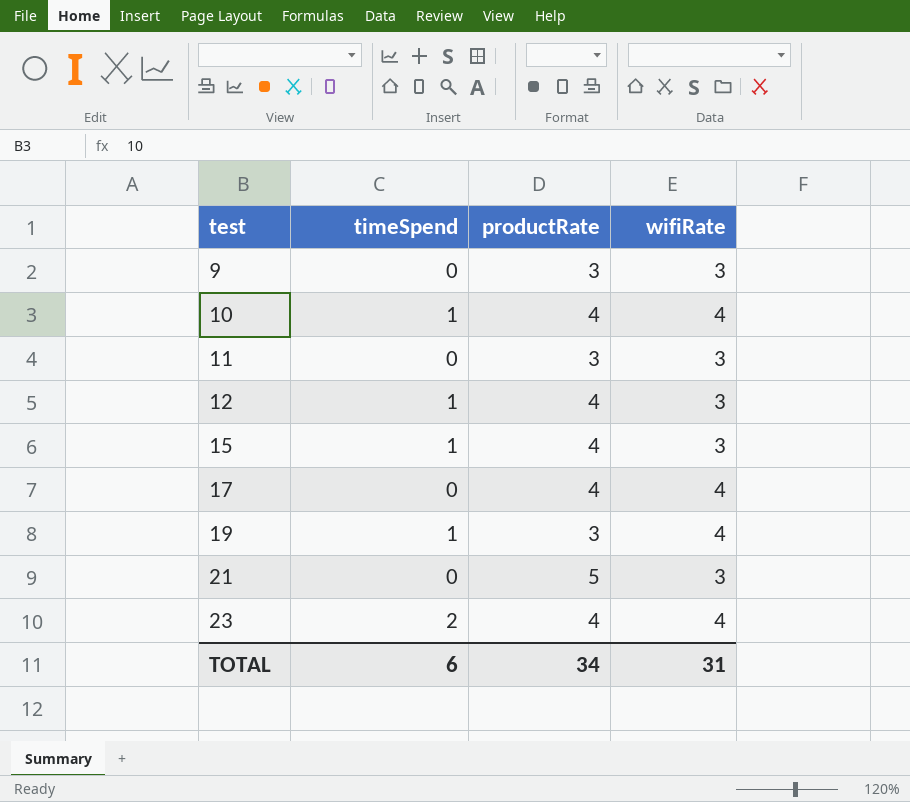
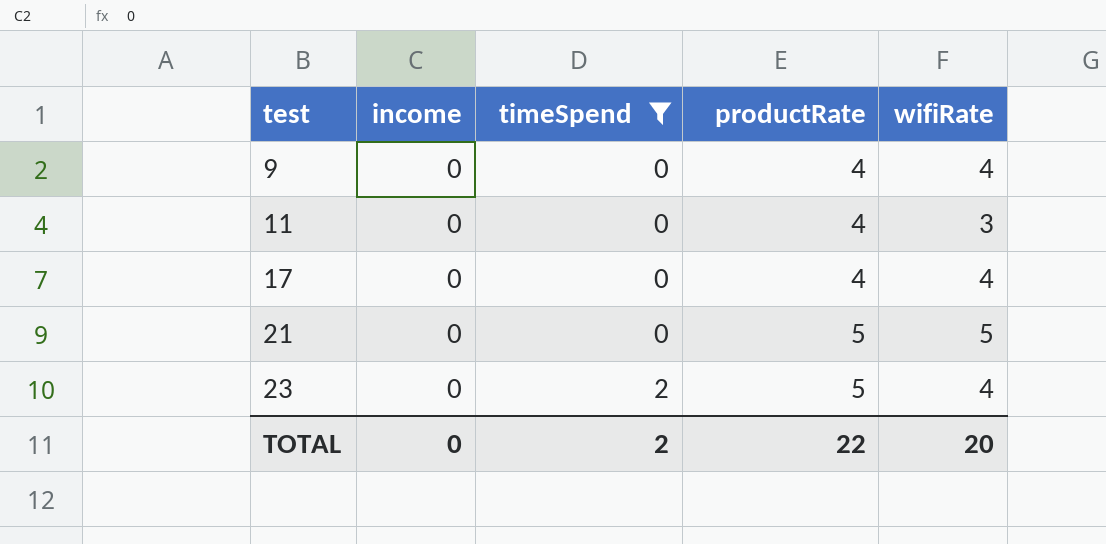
filter: none -> timeSpend != 1
column income | position: none -> 2
9 | productRate: 3 -> 4
9 | wifiRate: 3 -> 4
11 | productRate: 3 -> 4
21 | wifiRate: 3 -> 5
23 | productRate: 4 -> 5
TOTAL | timeSpend: 6 -> 2
TOTAL | productRate: 34 -> 22
TOTAL | wifiRate: 31 -> 20

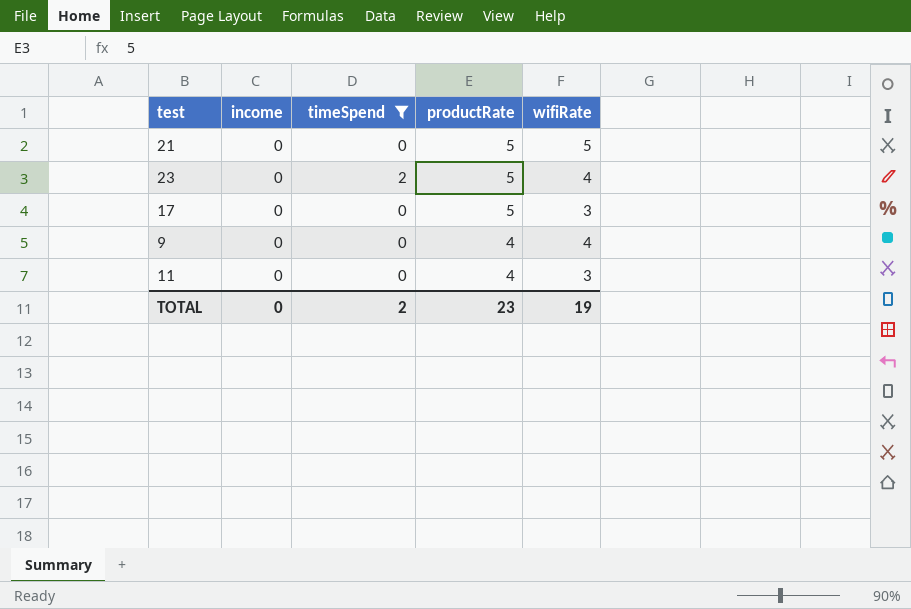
row order: test ascending -> productRate descending
17 | productRate: 4 -> 5
17 | wifiRate: 4 -> 3
TOTAL | productRate: 22 -> 23
TOTAL | wifiRate: 20 -> 19

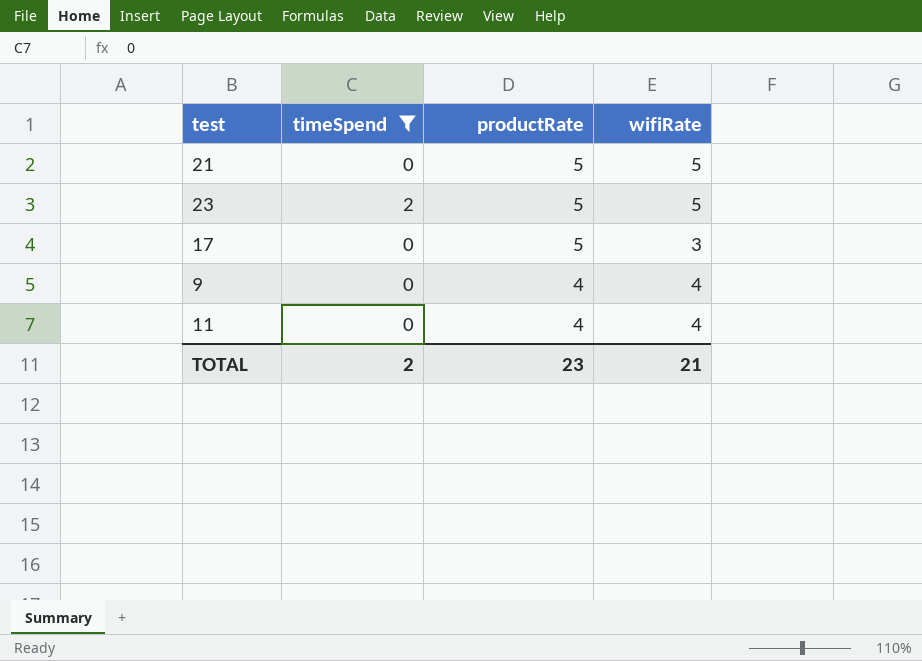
column income | position: 2 -> none
23 | wifiRate: 4 -> 5
11 | wifiRate: 3 -> 4
TOTAL | wifiRate: 19 -> 21

